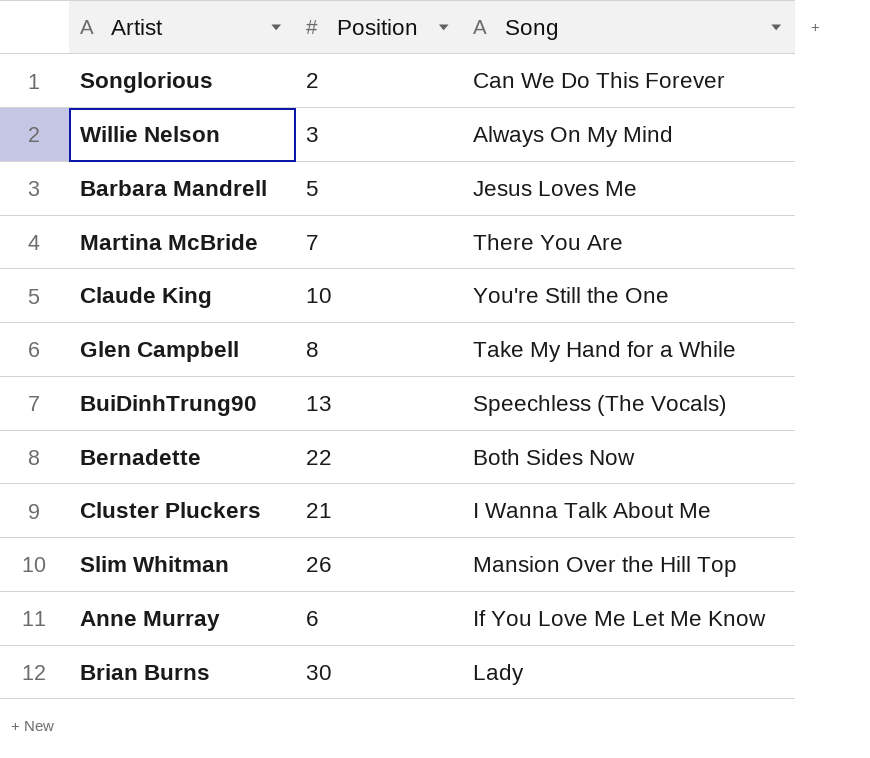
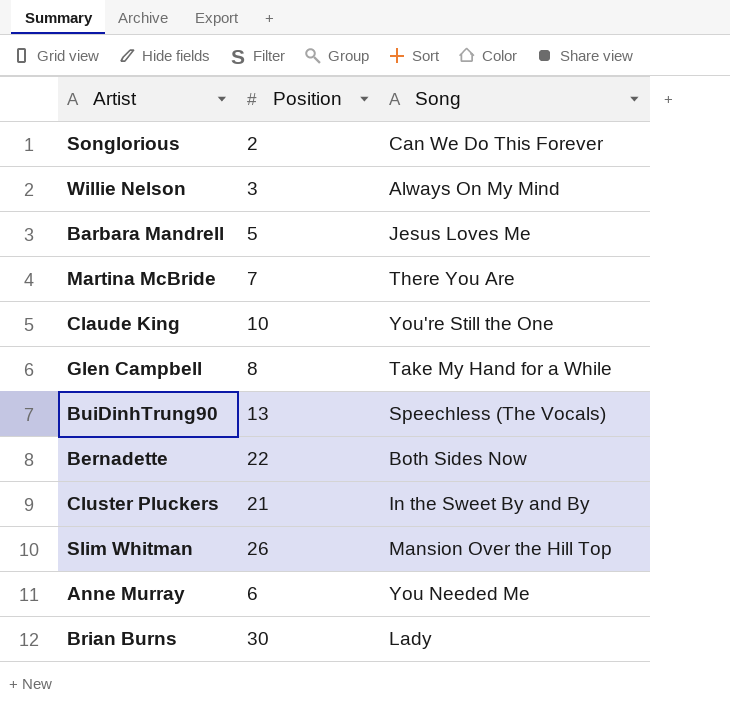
Cluster Pluckers | Song: I Wanna Talk About Me -> In the Sweet By and By
Anne Murray | Song: If You Love Me Let Me Know -> You Needed Me

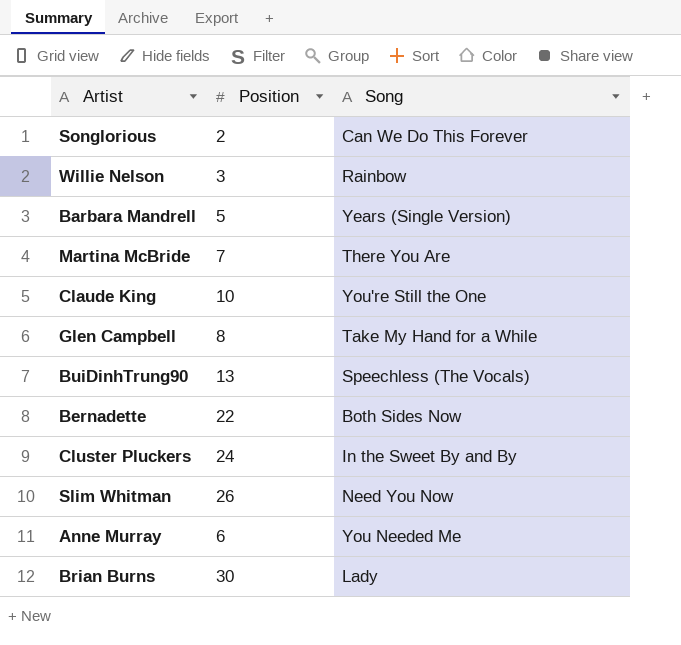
Willie Nelson | Song: Always On My Mind -> Rainbow
Barbara Mandrell | Song: Jesus Loves Me -> Years (Single Version)
Cluster Pluckers | Position: 21 -> 24
Slim Whitman | Song: Mansion Over the Hill Top -> Need You Now

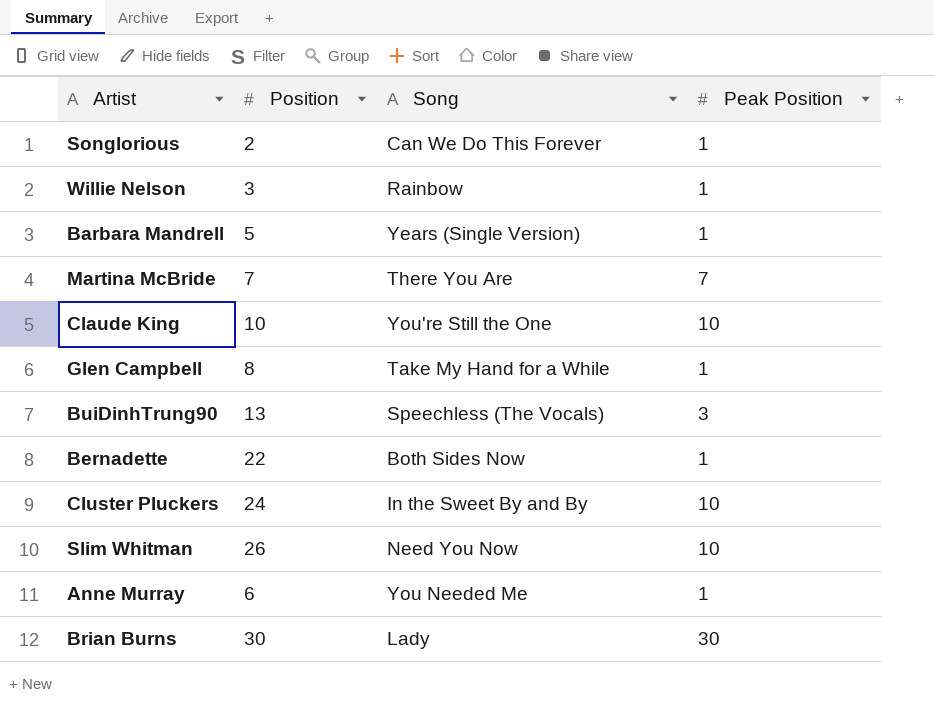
column Peak Position | position: none -> 4

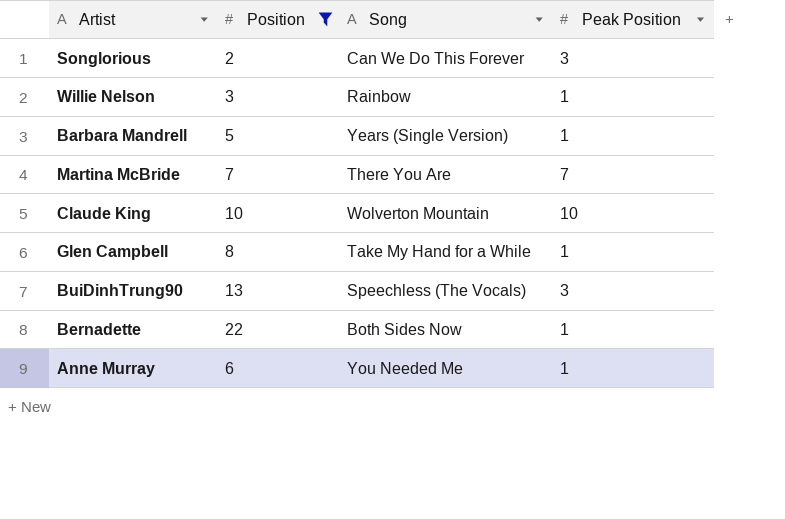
filter: none -> Position <= 22
Songlorious | Peak Position: 1 -> 3
Claude King | Song: You're Still the One -> Wolverton Mountain

